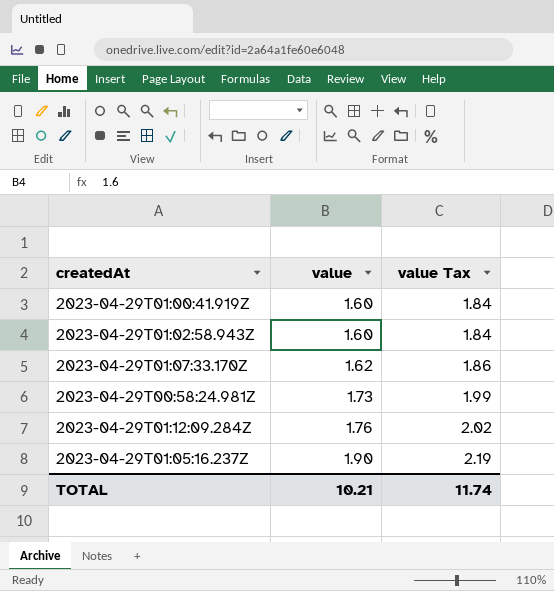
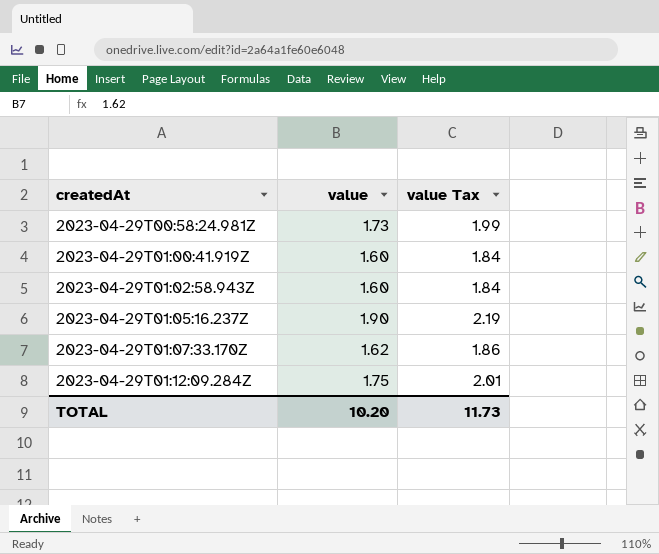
row order: value ascending -> createdAt ascending
2023-04-29T01:12:09.284Z | value: 1.76 -> 1.75
2023-04-29T01:12:09.284Z | value Tax: 2.02 -> 2.01
TOTAL | value: 10.21 -> 10.20
TOTAL | value Tax: 11.74 -> 11.73

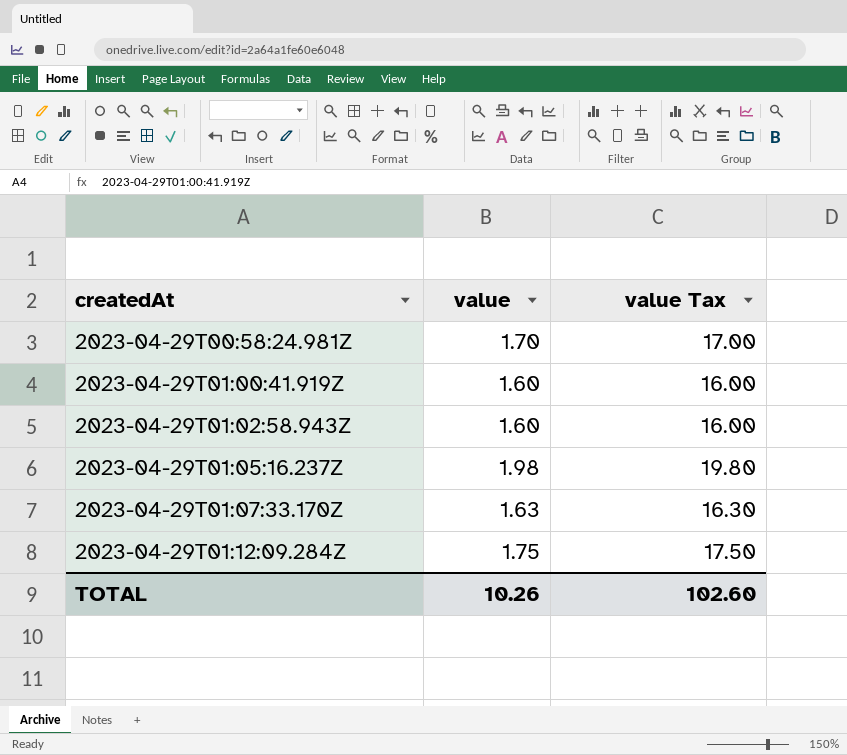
column value Tax | formula: [value] * 1.15 -> [value] * 10
2023-04-29T00:58:24.981Z | value: 1.73 -> 1.70
2023-04-29T01:05:16.237Z | value: 1.90 -> 1.98
2023-04-29T01:07:33.170Z | value: 1.62 -> 1.63
TOTAL | value: 10.20 -> 10.26
TOTAL | value Tax: 11.73 -> 102.60

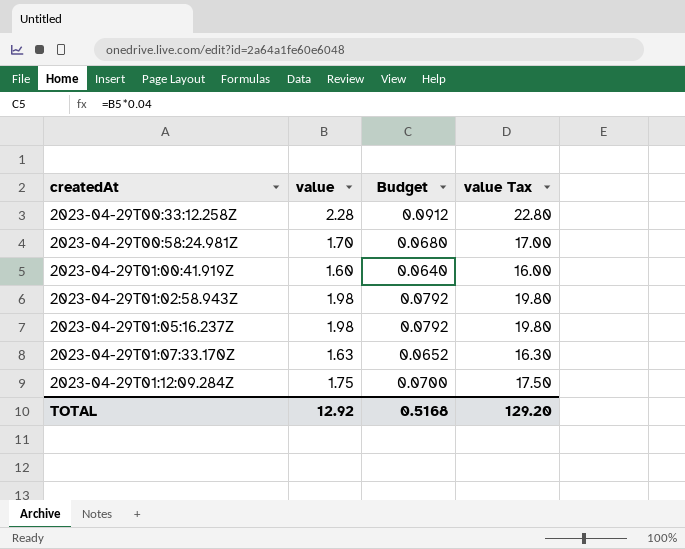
column Budget | formula: none -> [value] * 0.04
row 2023-04-29T00:33:12.258Z: none -> 2.28 | 0.0912 | 22.80
2023-04-29T01:02:58.943Z | value: 1.60 -> 1.98
2023-04-29T01:02:58.943Z | value Tax: 16.00 -> 19.80
TOTAL | value: 10.26 -> 12.92
TOTAL | value Tax: 102.60 -> 129.20

